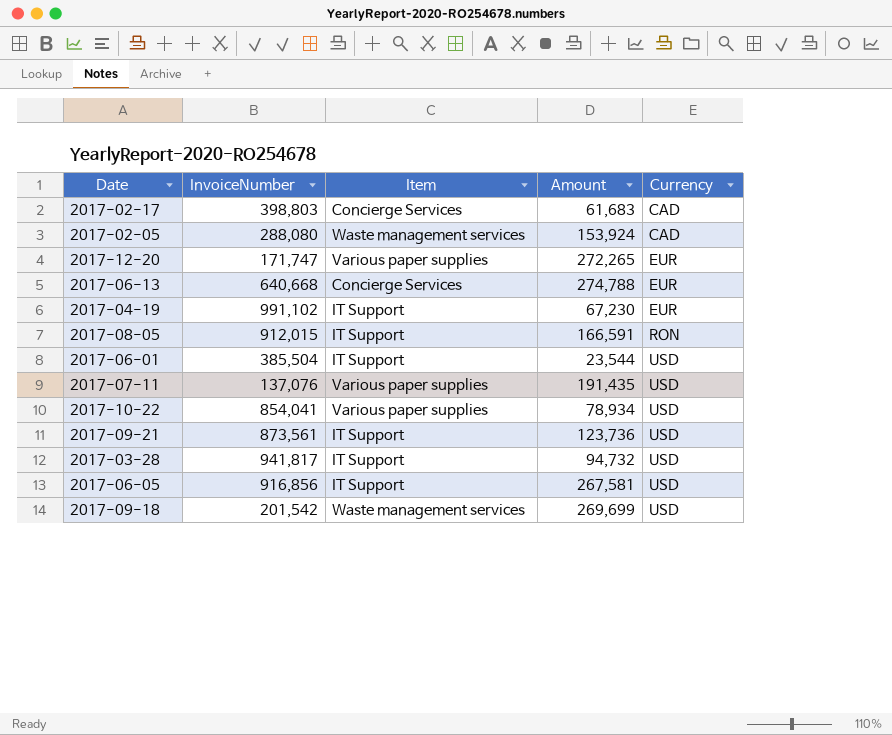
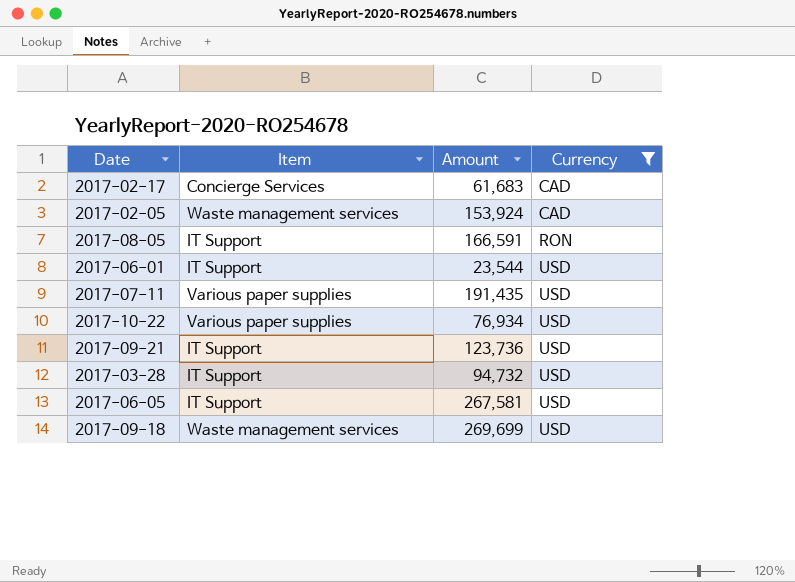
filter: none -> Currency != EUR
column InvoiceNumber | position: 2 -> none
2017-10-22 | Amount: 78,934 -> 76,934

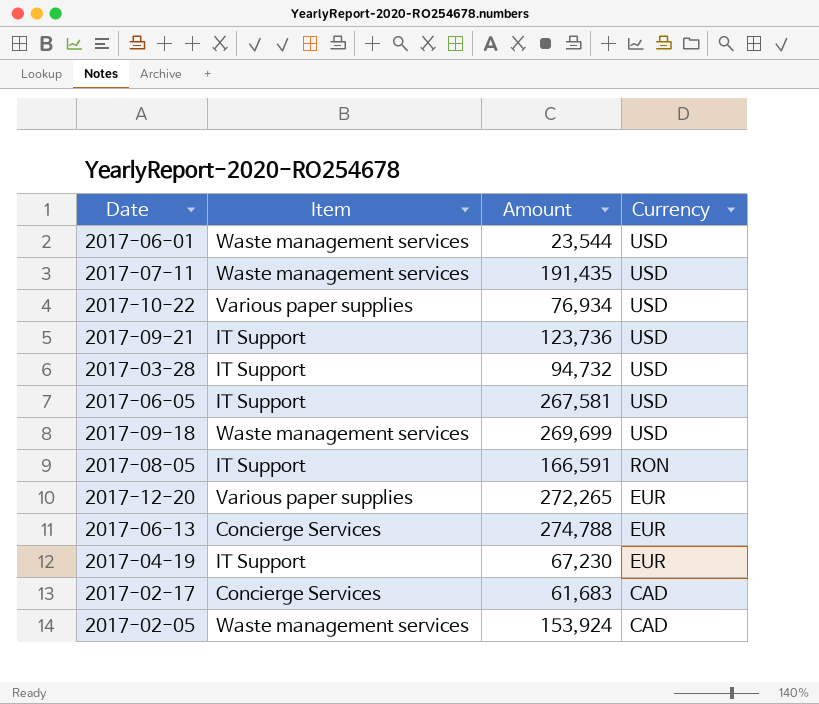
filter: Currency != EUR -> none
row order: Currency ascending -> Currency descending
2017-06-01 | Item: IT Support -> Waste management services
2017-07-11 | Item: Various paper supplies -> Waste management services

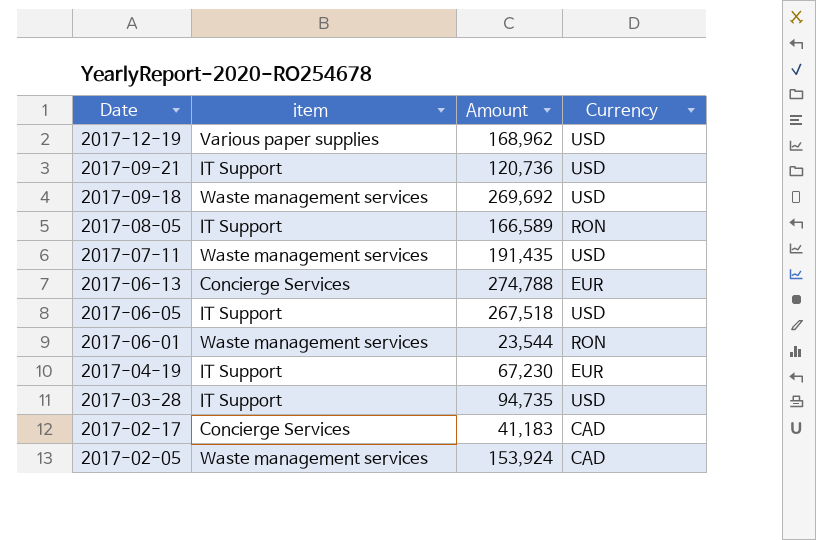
row order: Currency descending -> Date descending
column name: Item -> item
row 2017-10-22: Various paper supplies | 76,934 | USD -> none
row 2017-12-20: Various paper supplies | 272,265 | EUR -> none
row 2017-12-19: none -> Various paper supplies | 168,962 | USD
2017-09-21 | Amount: 123,736 -> 120,736
2017-09-18 | Amount: 269,699 -> 269,692
2017-08-05 | Amount: 166,591 -> 166,589
2017-06-05 | Amount: 267,581 -> 267,518
2017-06-01 | Currency: USD -> RON
2017-03-28 | Amount: 94,732 -> 94,735
2017-02-17 | Amount: 61,683 -> 41,183

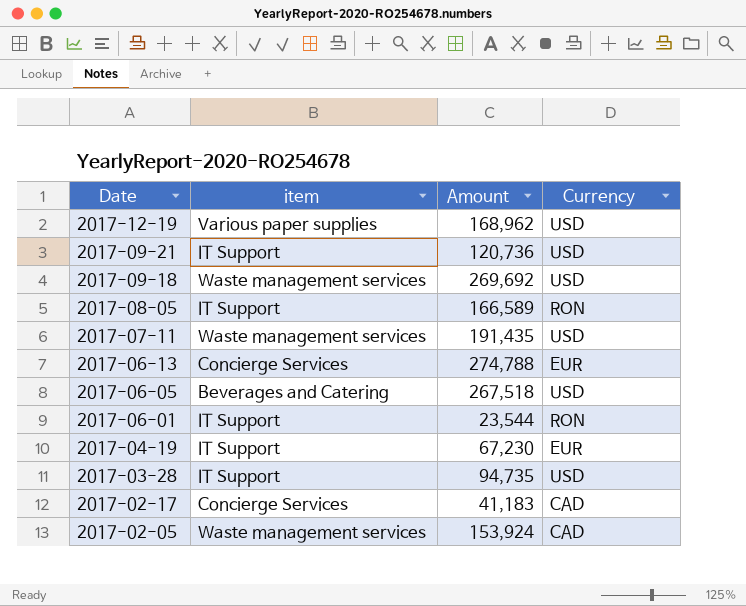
2017-06-05 | item: IT Support -> Beverages and Catering
2017-06-01 | item: Waste management services -> IT Support

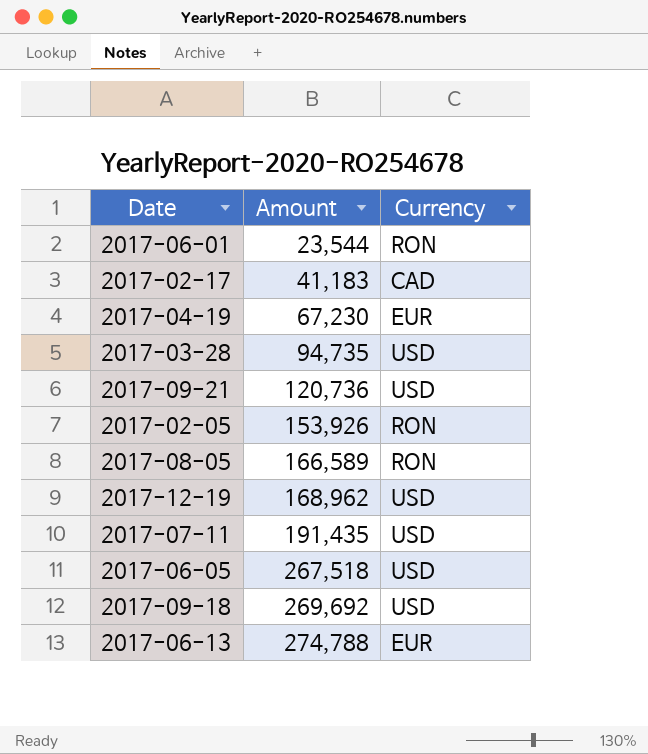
row order: Date descending -> Amount ascending
column item | position: 2 -> none
2017-02-05 | Amount: 153,924 -> 153,926
2017-02-05 | Currency: CAD -> RON

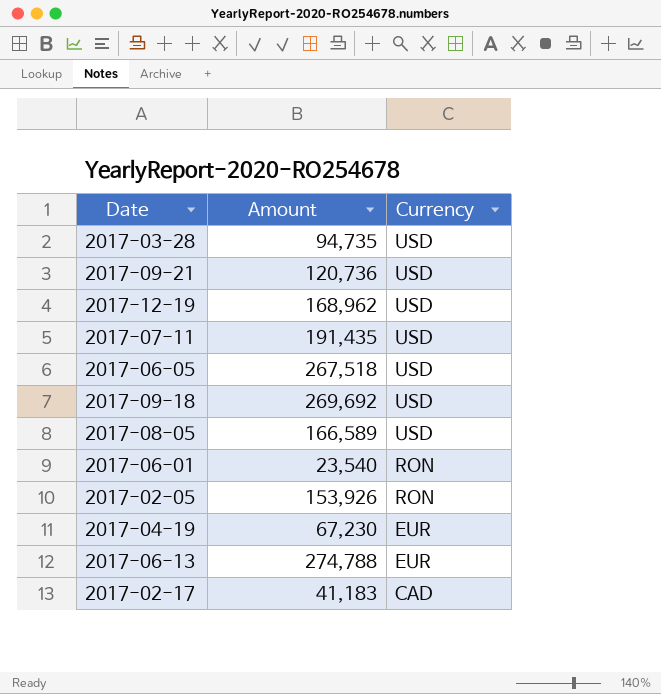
row order: Amount ascending -> Currency descending
2017-08-05 | Currency: RON -> USD
2017-06-01 | Amount: 23,544 -> 23,540

